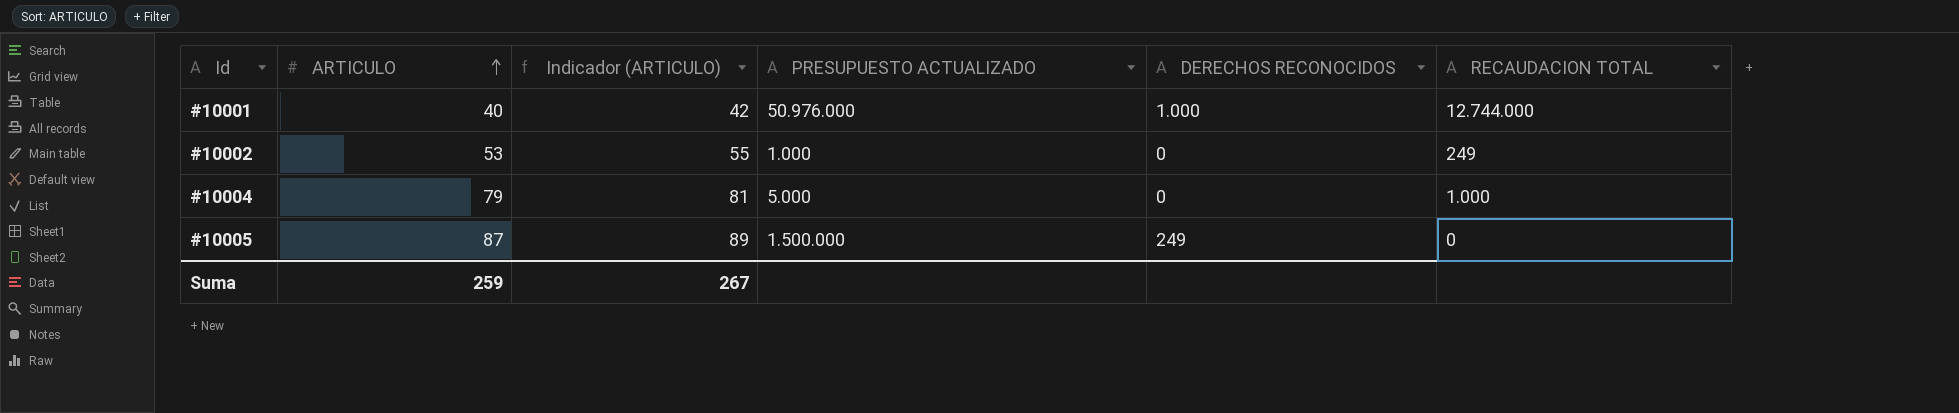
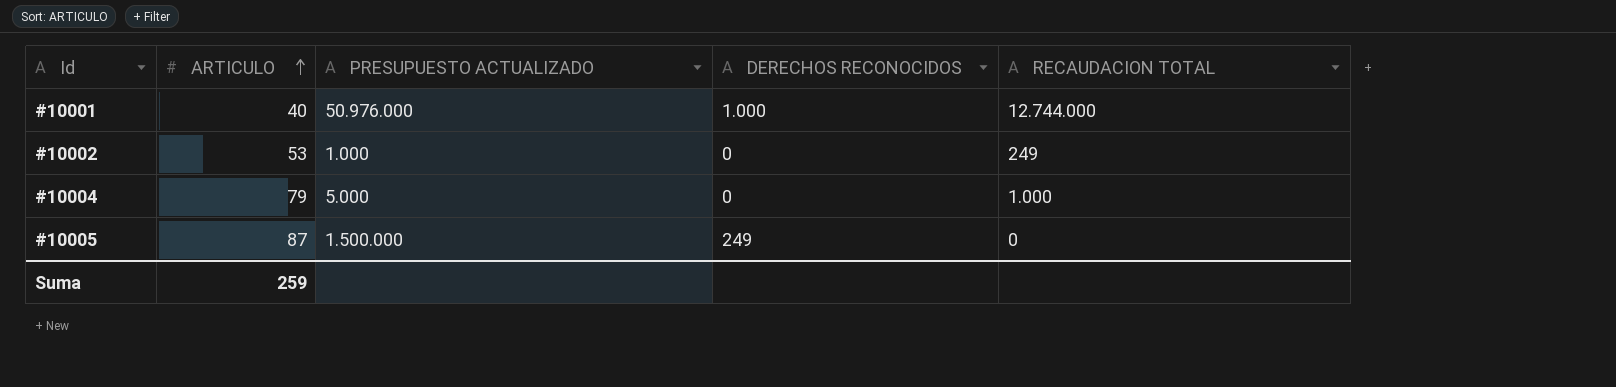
column Indicador (ARTICULO) | formula: [ARTICULO] + 2 -> none

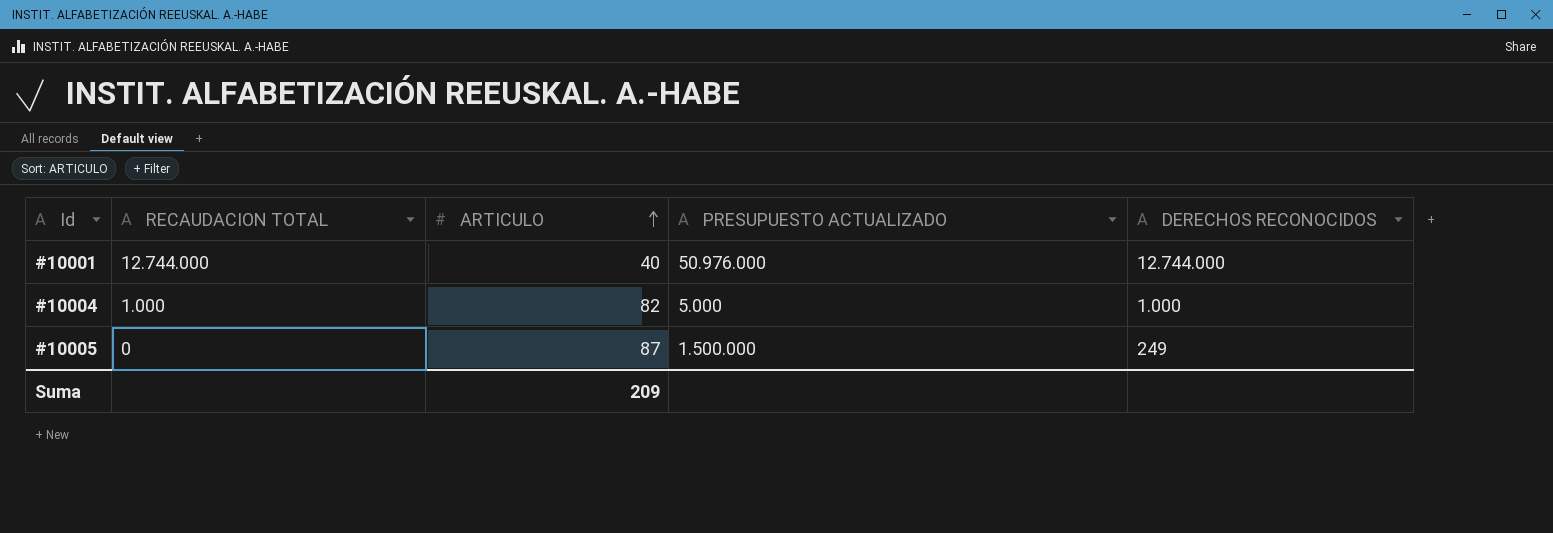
column RECAUDACION TOTAL | position: 5 -> 2
row #10002: 53 | 1.000 | 0 | 249 -> none
#10001 | DERECHOS RECONOCIDOS: 1.000 -> 12.744.000
#10004 | ARTICULO: 79 -> 82
#10004 | DERECHOS RECONOCIDOS: 0 -> 1.000
Suma | ARTICULO: 259 -> 209

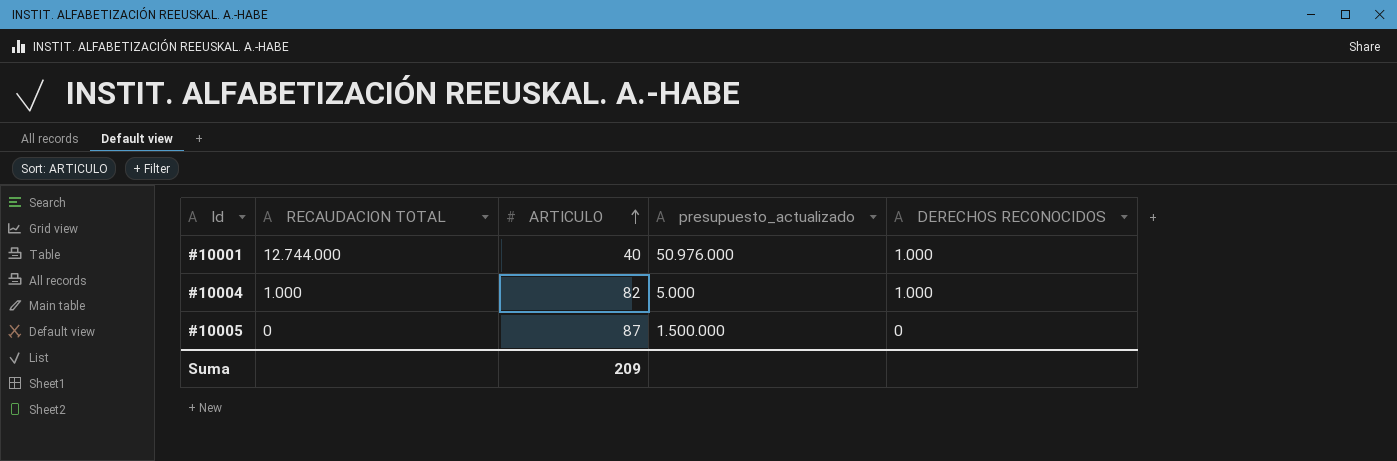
column name: PRESUPUESTO ACTUALIZADO -> presupuesto_actualizado
#10001 | DERECHOS RECONOCIDOS: 12.744.000 -> 1.000
#10005 | DERECHOS RECONOCIDOS: 249 -> 0

